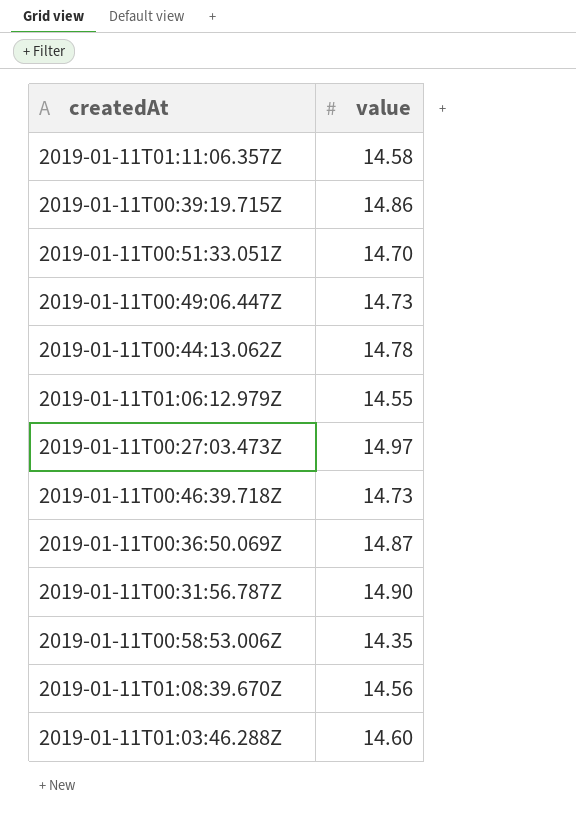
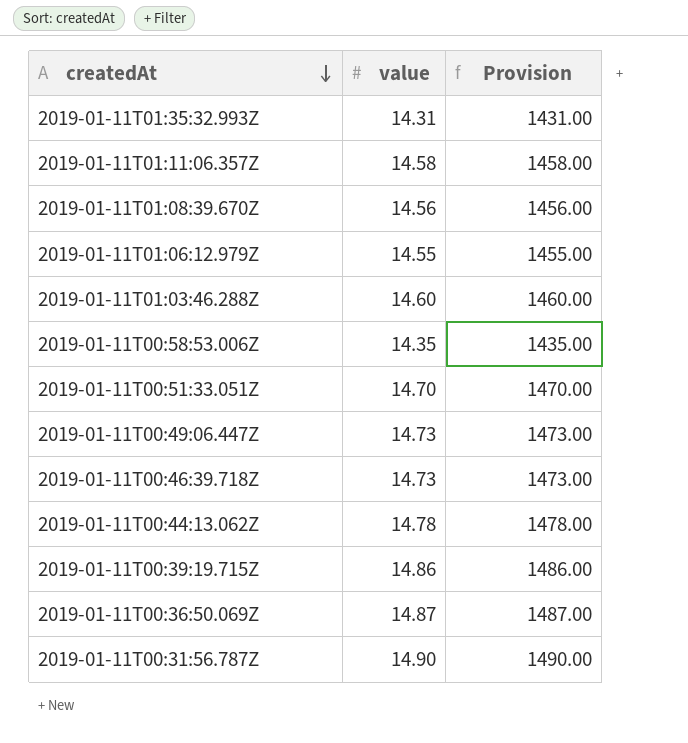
row order: none -> createdAt descending
column Provision | formula: none -> [value] * 100
row 2019-01-11T00:27:03.473Z: 14.97 -> none
row 2019-01-11T01:35:32.993Z: none -> 14.31 | 1431.00

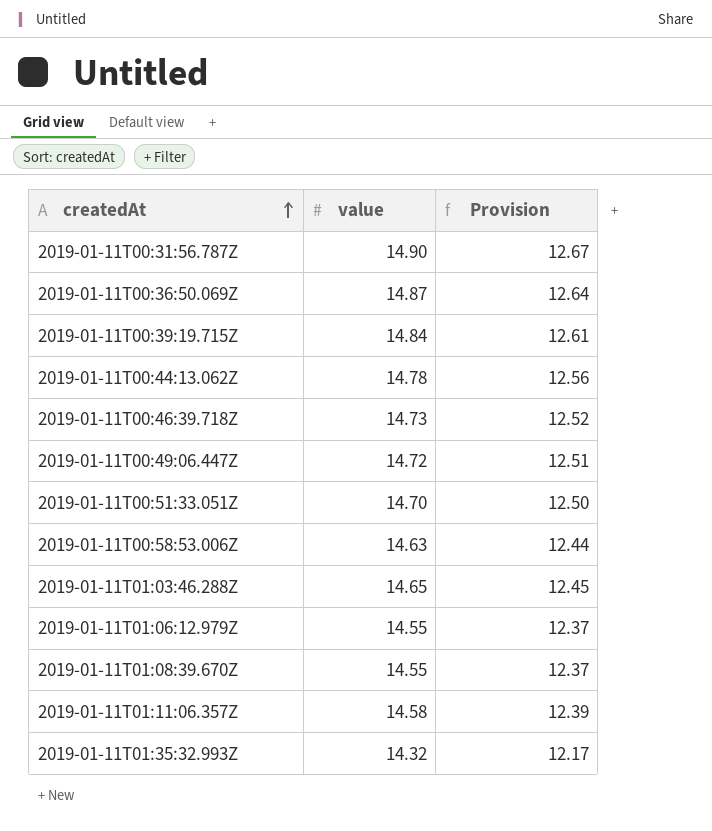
row order: createdAt descending -> createdAt ascending
column Provision | formula: [value] * 100 -> [value] * 0.85
2019-01-11T00:39:19.715Z | value: 14.86 -> 14.84
2019-01-11T00:49:06.447Z | value: 14.73 -> 14.72
2019-01-11T00:58:53.006Z | value: 14.35 -> 14.63
2019-01-11T01:03:46.288Z | value: 14.60 -> 14.65
2019-01-11T01:08:39.670Z | value: 14.56 -> 14.55
2019-01-11T01:35:32.993Z | value: 14.31 -> 14.32

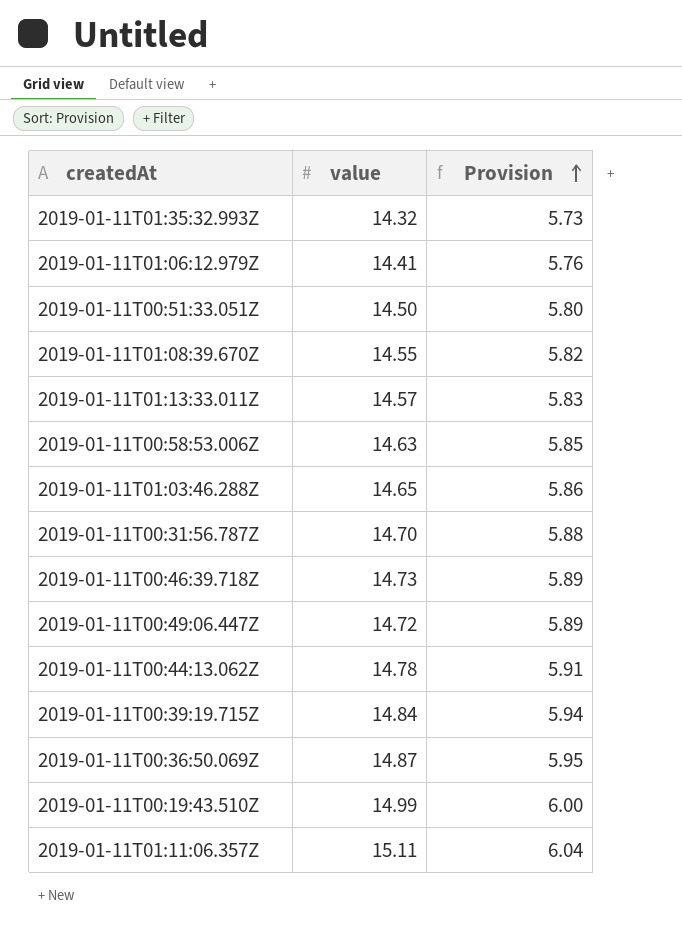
row order: createdAt ascending -> Provision ascending
column Provision | formula: [value] * 0.85 -> [value] * 0.4
2019-01-11T01:06:12.979Z | value: 14.55 -> 14.41
2019-01-11T00:51:33.051Z | value: 14.70 -> 14.50
row 2019-01-11T01:13:33.011Z: none -> 14.57 | 5.83
2019-01-11T00:31:56.787Z | value: 14.90 -> 14.70
row 2019-01-11T00:19:43.510Z: none -> 14.99 | 6.00
2019-01-11T01:11:06.357Z | value: 14.58 -> 15.11

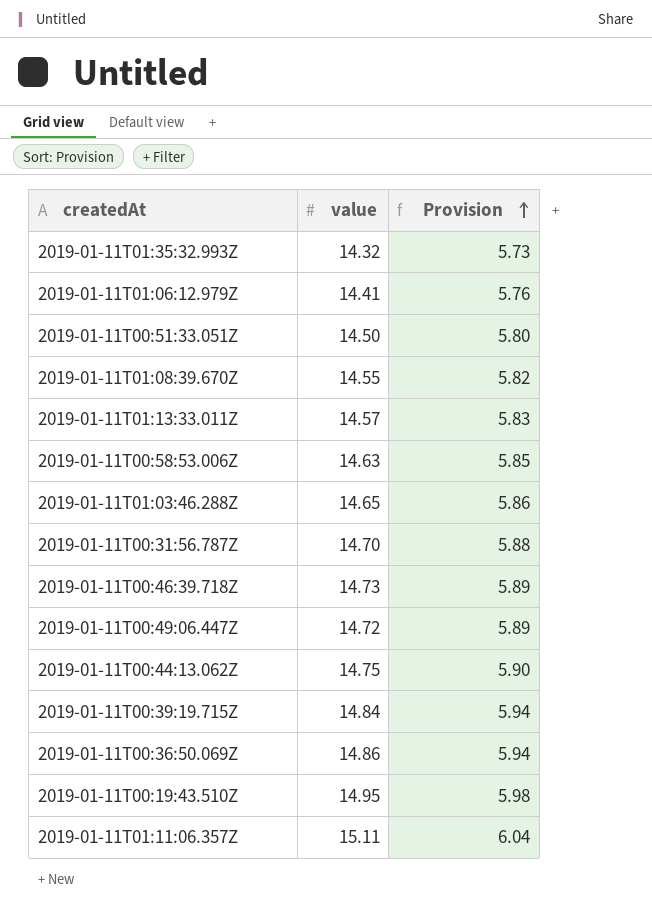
2019-01-11T00:44:13.062Z | value: 14.78 -> 14.75
2019-01-11T00:44:13.062Z | Provision: 5.91 -> 5.90
2019-01-11T00:36:50.069Z | value: 14.87 -> 14.86
2019-01-11T00:36:50.069Z | Provision: 5.95 -> 5.94
2019-01-11T00:19:43.510Z | value: 14.99 -> 14.95
2019-01-11T00:19:43.510Z | Provision: 6.00 -> 5.98

